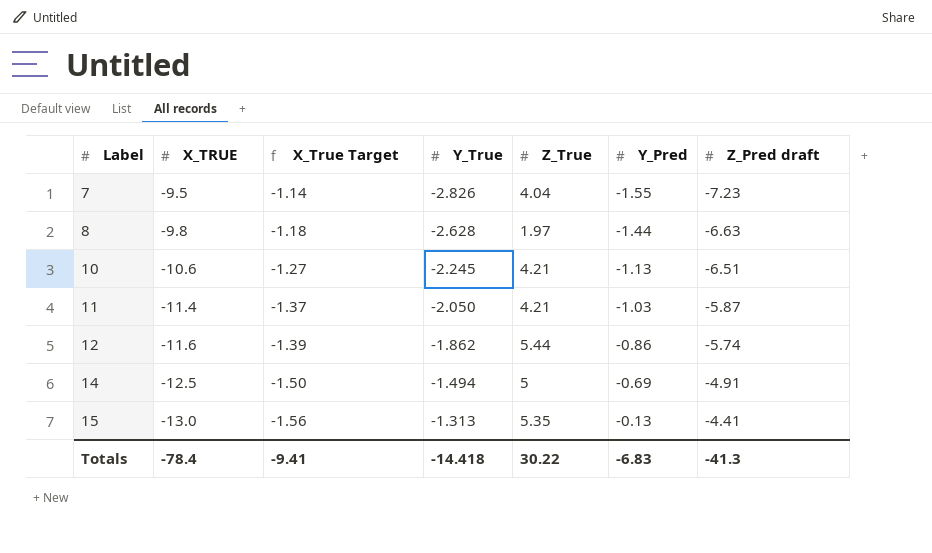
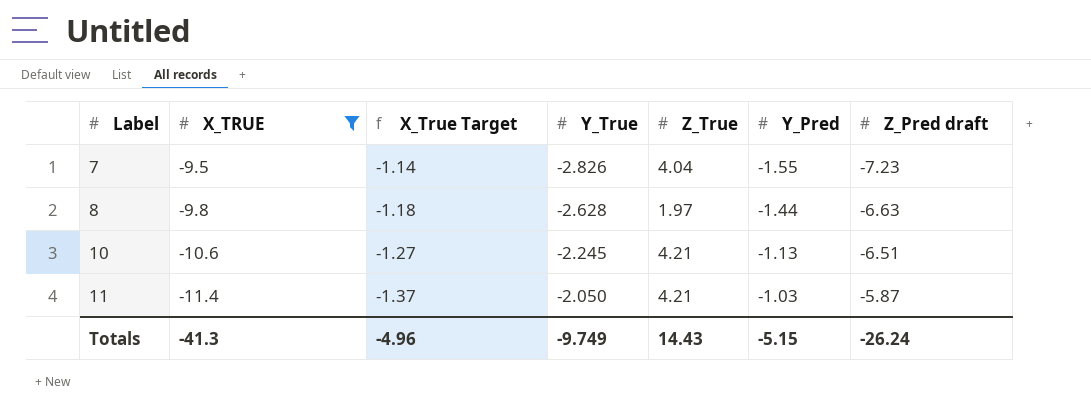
filter: none -> X_TRUE >= -11.4
Totals | X_TRUE: -78.4 -> -41.3
Totals | X_True Target: -9.41 -> -4.96
Totals | Y_True: -14.418 -> -9.749
Totals | Z_True: 30.22 -> 14.43
Totals | Y_Pred: -6.83 -> -5.15
Totals | Z_Pred draft: -41.3 -> -26.24

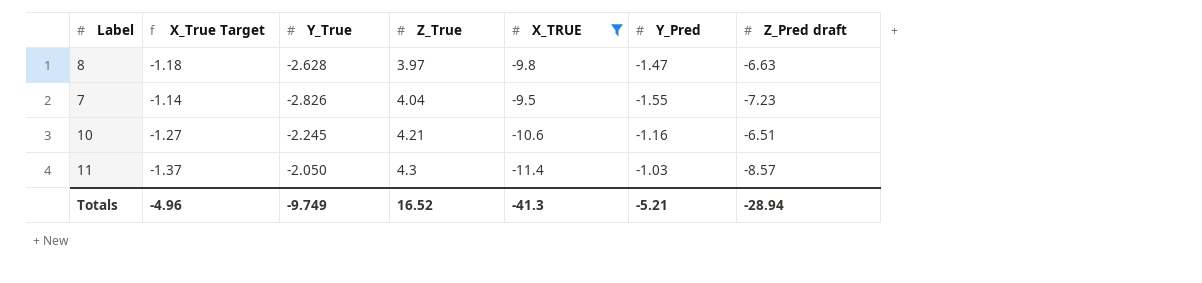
row order: Label ascending -> Z_True ascending
column X_TRUE | position: 2 -> 5
8 | Z_True: 1.97 -> 3.97
8 | Y_Pred: -1.44 -> -1.47
10 | Y_Pred: -1.13 -> -1.16
11 | Z_True: 4.21 -> 4.3
11 | Z_Pred draft: -5.87 -> -8.57
Totals | Z_True: 14.43 -> 16.52
Totals | Y_Pred: -5.15 -> -5.21
Totals | Z_Pred draft: -26.24 -> -28.94

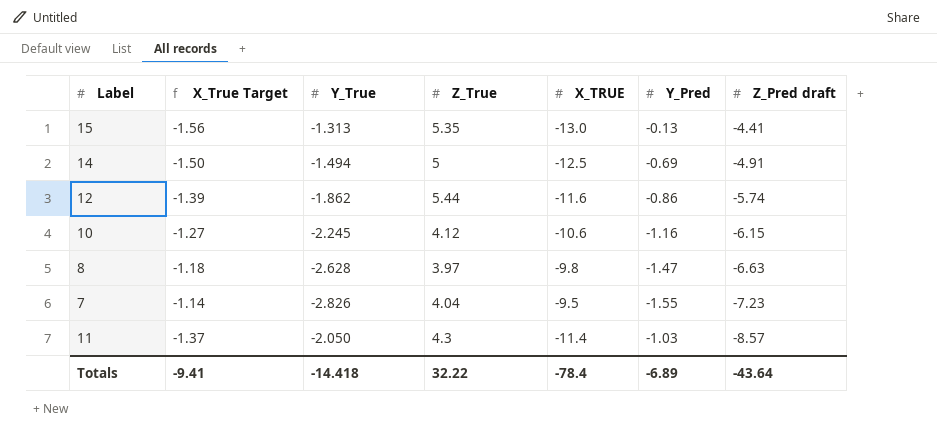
filter: X_TRUE >= -11.4 -> none
row order: Z_True ascending -> Z_Pred draft descending
10 | Z_True: 4.21 -> 4.12
10 | Z_Pred draft: -6.51 -> -6.15
Totals | X_True Target: -4.96 -> -9.41
Totals | Y_True: -9.749 -> -14.418
Totals | Z_True: 16.52 -> 32.22
Totals | X_TRUE: -41.3 -> -78.4
Totals | Y_Pred: -5.21 -> -6.89
Totals | Z_Pred draft: -28.94 -> -43.64

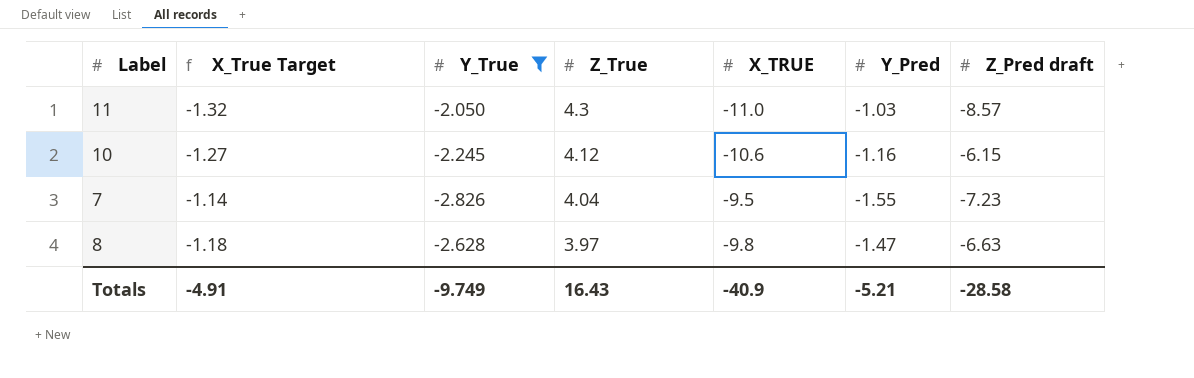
filter: none -> Y_True <= -2.050
row order: Z_Pred draft descending -> Z_True descending
11 | X_True Target: -1.37 -> -1.32
11 | X_TRUE: -11.4 -> -11.0
Totals | X_True Target: -9.41 -> -4.91
Totals | Y_True: -14.418 -> -9.749
Totals | Z_True: 32.22 -> 16.43
Totals | X_TRUE: -78.4 -> -40.9
Totals | Y_Pred: -6.89 -> -5.21
Totals | Z_Pred draft: -43.64 -> -28.58

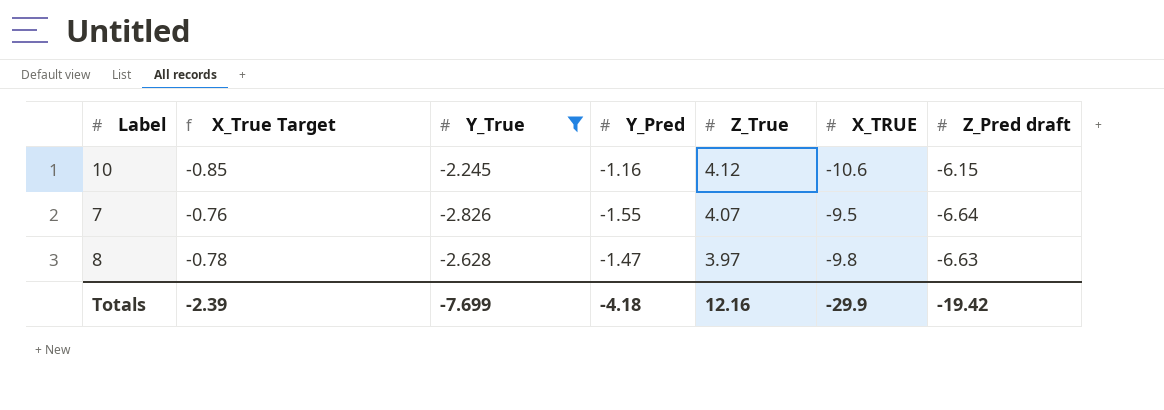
column X_True Target | formula: [X_TRUE] * 0.12 -> [X_TRUE] * 0.08
column Y_Pred | position: 6 -> 4
row 11: -1.32 | -2.050 | 4.3 | -11.0 | -1.03 | -8.57 -> none
7 | Z_True: 4.04 -> 4.07
7 | Z_Pred draft: -7.23 -> -6.64
Totals | X_True Target: -4.91 -> -2.39
Totals | Y_True: -9.749 -> -7.699
Totals | Y_Pred: -5.21 -> -4.18
Totals | Z_True: 16.43 -> 12.16
Totals | X_TRUE: -40.9 -> -29.9
Totals | Z_Pred draft: -28.58 -> -19.42

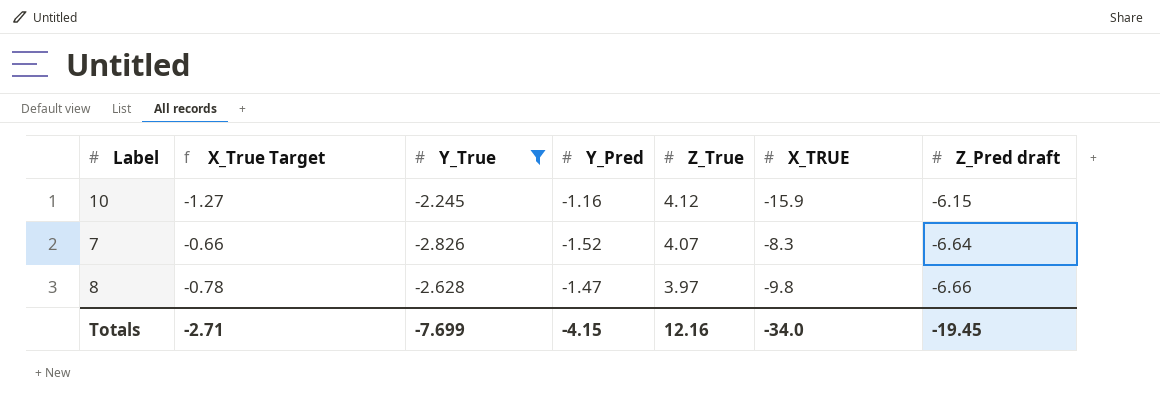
10 | X_True Target: -0.85 -> -1.27
10 | X_TRUE: -10.6 -> -15.9
7 | X_True Target: -0.76 -> -0.66
7 | Y_Pred: -1.55 -> -1.52
7 | X_TRUE: -9.5 -> -8.3
8 | Z_Pred draft: -6.63 -> -6.66
Totals | X_True Target: -2.39 -> -2.71
Totals | Y_Pred: -4.18 -> -4.15
Totals | X_TRUE: -29.9 -> -34.0
Totals | Z_Pred draft: -19.42 -> -19.45

